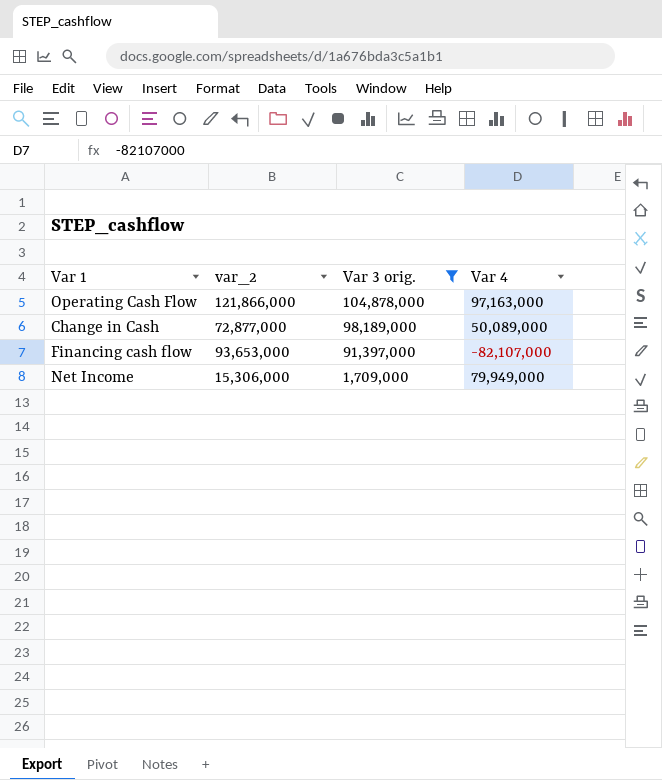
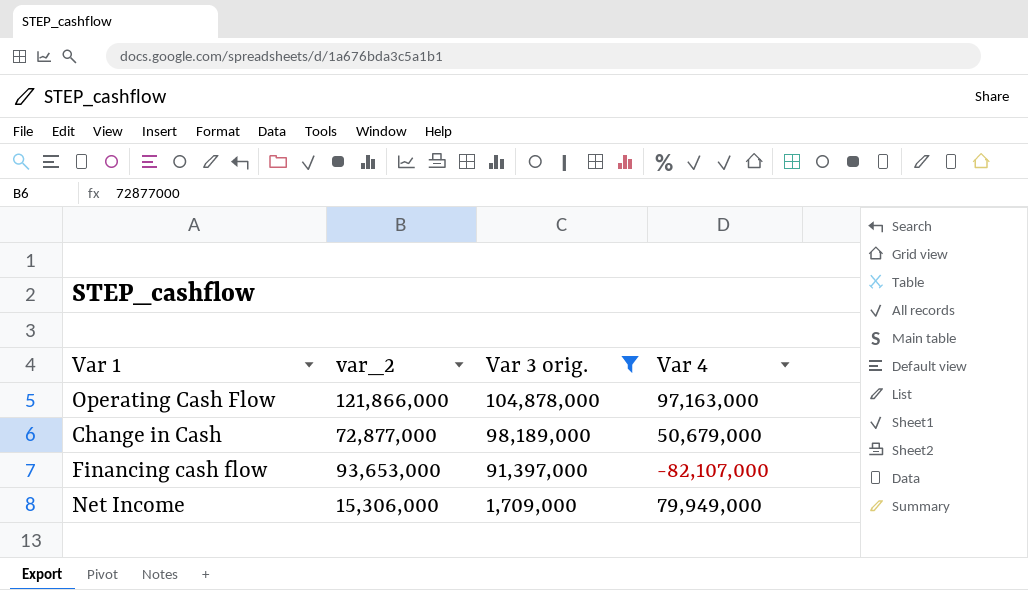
Change in Cash | Var 4: 50,089,000 -> 50,679,000

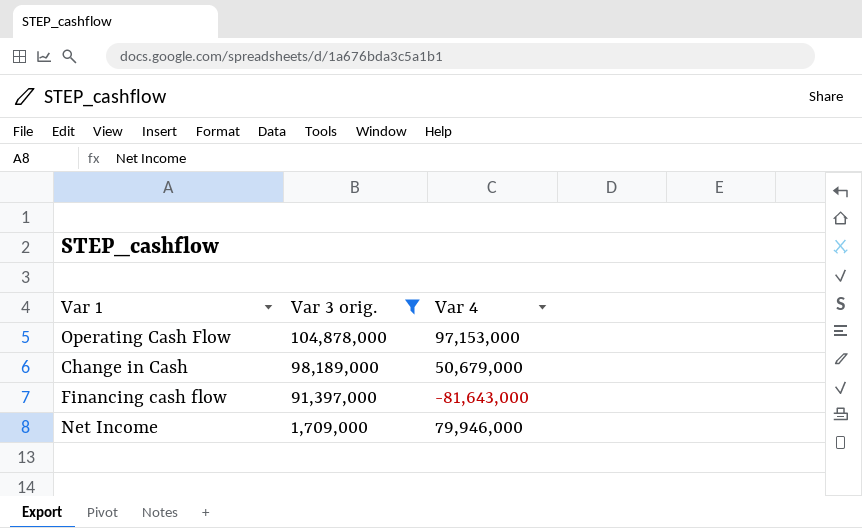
column var_2 | position: 2 -> none
Operating Cash Flow | Var 4: 97,163,000 -> 97,153,000
Financing cash flow | Var 4: -82,107,000 -> -81,643,000
Net Income | Var 4: 79,949,000 -> 79,946,000

